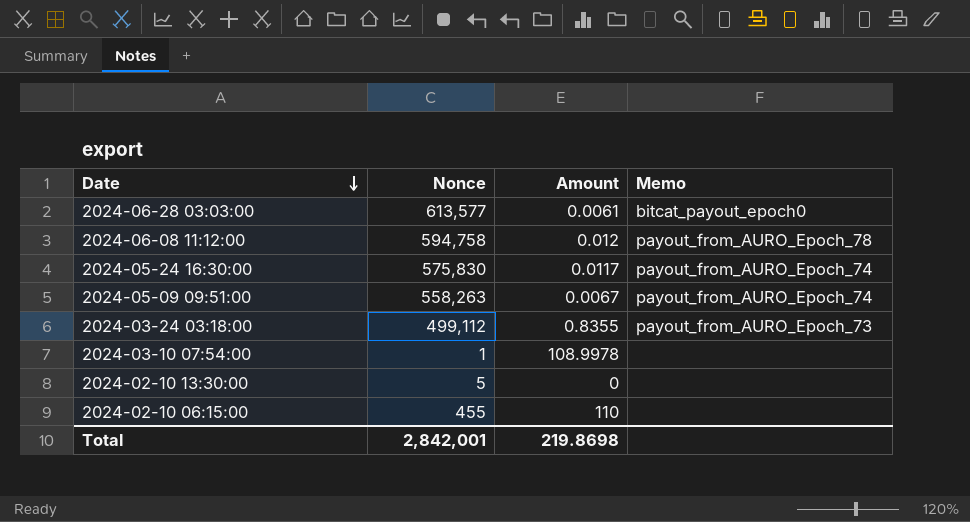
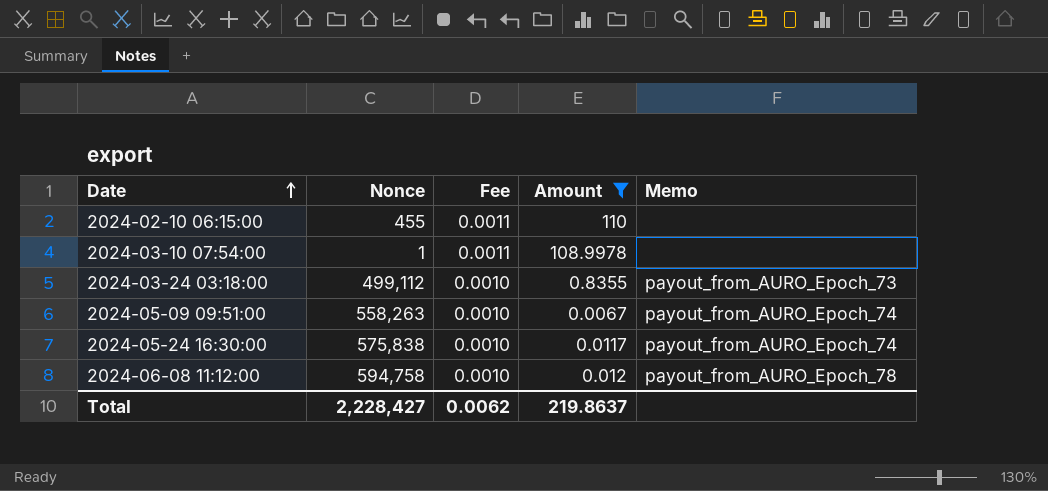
filter: none -> Amount >= 0.0067
row order: Date descending -> Date ascending
column Fee | position: none -> 3
2024-05-24 16:30:00 | Nonce: 575,830 -> 575,838
Total | Nonce: 2,842,001 -> 2,228,427
Total | Amount: 219.8698 -> 219.8637

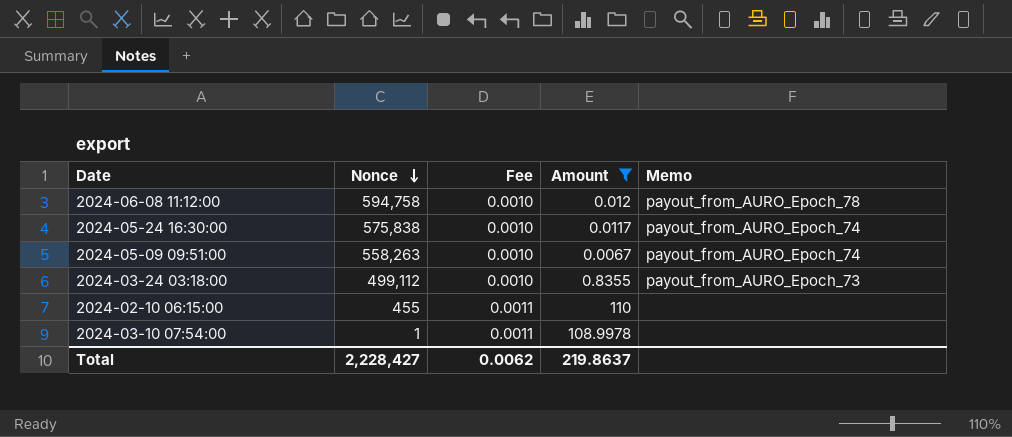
row order: Date ascending -> Nonce descending

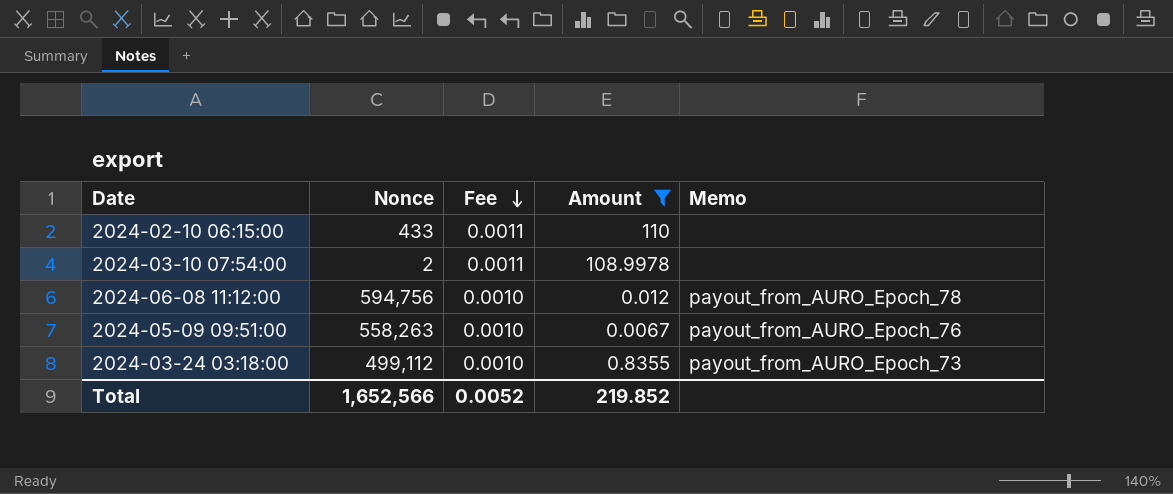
row order: Nonce descending -> Fee descending
row 2024-05-24 16:30:00: 575,838 | 0.0010 | 0.0117 | payout_from_AURO_Epoch_74 -> none
2024-02-10 06:15:00 | Nonce: 455 -> 433
2024-03-10 07:54:00 | Nonce: 1 -> 2
2024-06-08 11:12:00 | Nonce: 594,758 -> 594,756
2024-05-09 09:51:00 | Memo: payout_from_AURO_Epoch_74 -> payout_from_AURO_Epoch_76
Total | Nonce: 2,228,427 -> 1,652,566
Total | Fee: 0.0062 -> 0.0052
Total | Amount: 219.8637 -> 219.852

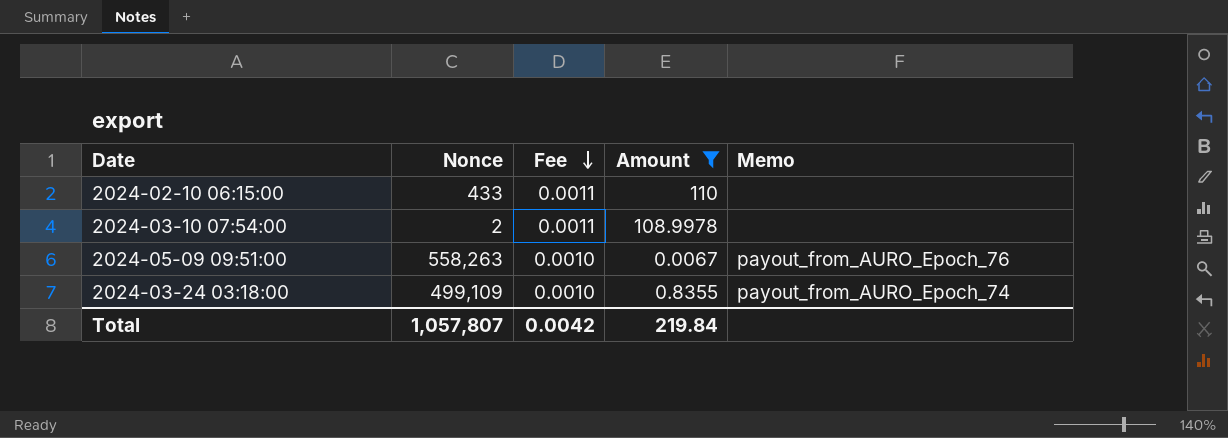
row 2024-06-08 11:12:00: 594,756 | 0.0010 | 0.012 | payout_from_AURO_Epoch_78 -> none
2024-03-24 03:18:00 | Nonce: 499,112 -> 499,109
2024-03-24 03:18:00 | Memo: payout_from_AURO_Epoch_73 -> payout_from_AURO_Epoch_74
Total | Nonce: 1,652,566 -> 1,057,807
Total | Fee: 0.0052 -> 0.0042
Total | Amount: 219.852 -> 219.84

